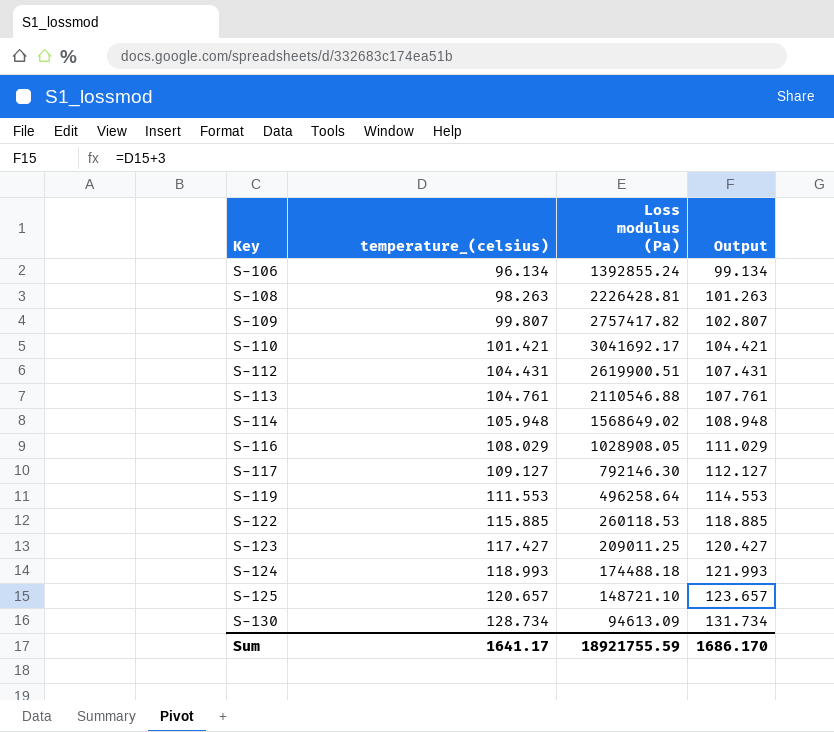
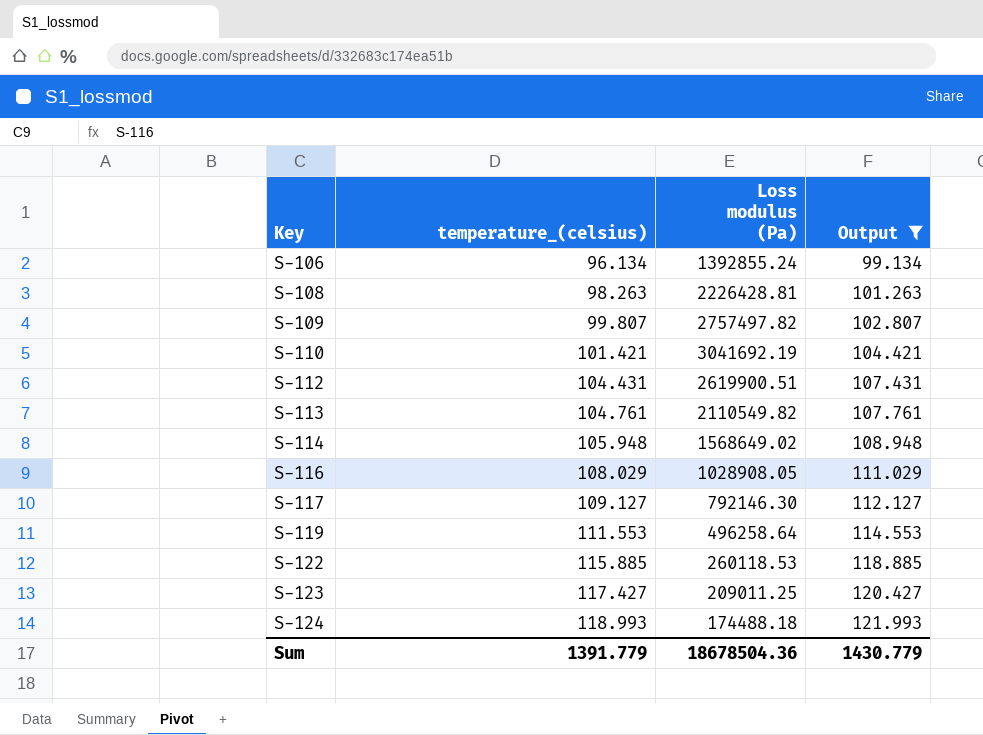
filter: none -> Output <= 121.993
S-109 | Loss modulus (Pa): 2757417.82 -> 2757497.82
S-110 | Loss modulus (Pa): 3041692.17 -> 3041692.19
S-113 | Loss modulus (Pa): 2110546.88 -> 2110549.82
Sum | temperature_(celsius): 1641.17 -> 1391.779
Sum | Loss modulus (Pa): 18921755.59 -> 18678504.36
Sum | Output: 1686.170 -> 1430.779

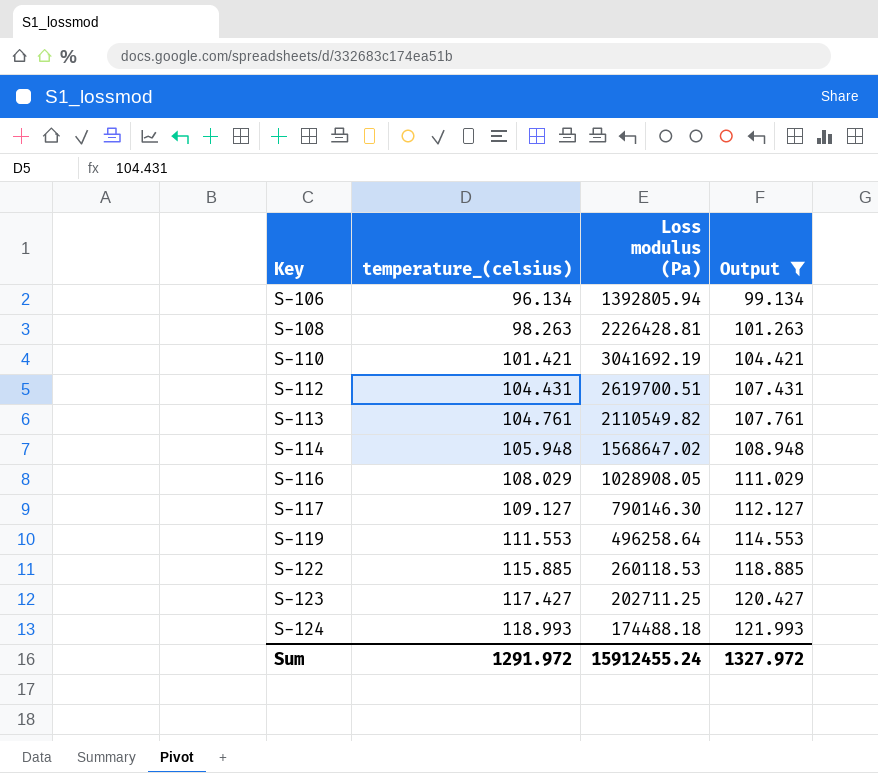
row S-109: 99.807 | 2757497.82 | 102.807 -> none
S-106 | Loss modulus (Pa): 1392855.24 -> 1392805.94
S-112 | Loss modulus (Pa): 2619900.51 -> 2619700.51
S-114 | Loss modulus (Pa): 1568649.02 -> 1568647.02
S-117 | Loss modulus (Pa): 792146.30 -> 790146.30
S-123 | Loss modulus (Pa): 209011.25 -> 202711.25
Sum | temperature_(celsius): 1391.779 -> 1291.972
Sum | Loss modulus (Pa): 18678504.36 -> 15912455.24
Sum | Output: 1430.779 -> 1327.972

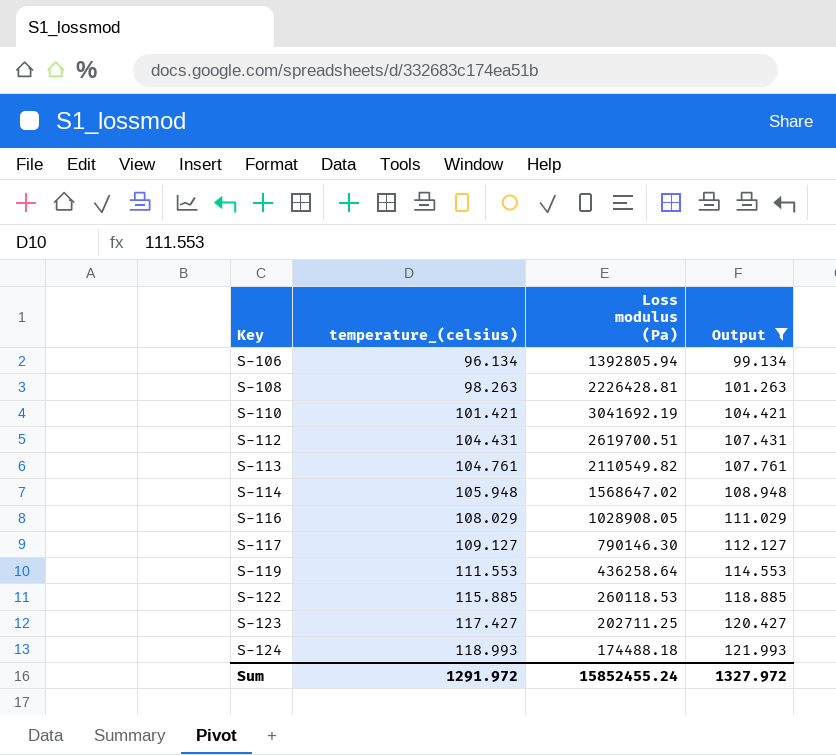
S-119 | Loss modulus (Pa): 496258.64 -> 436258.64
Sum | Loss modulus (Pa): 15912455.24 -> 15852455.24

